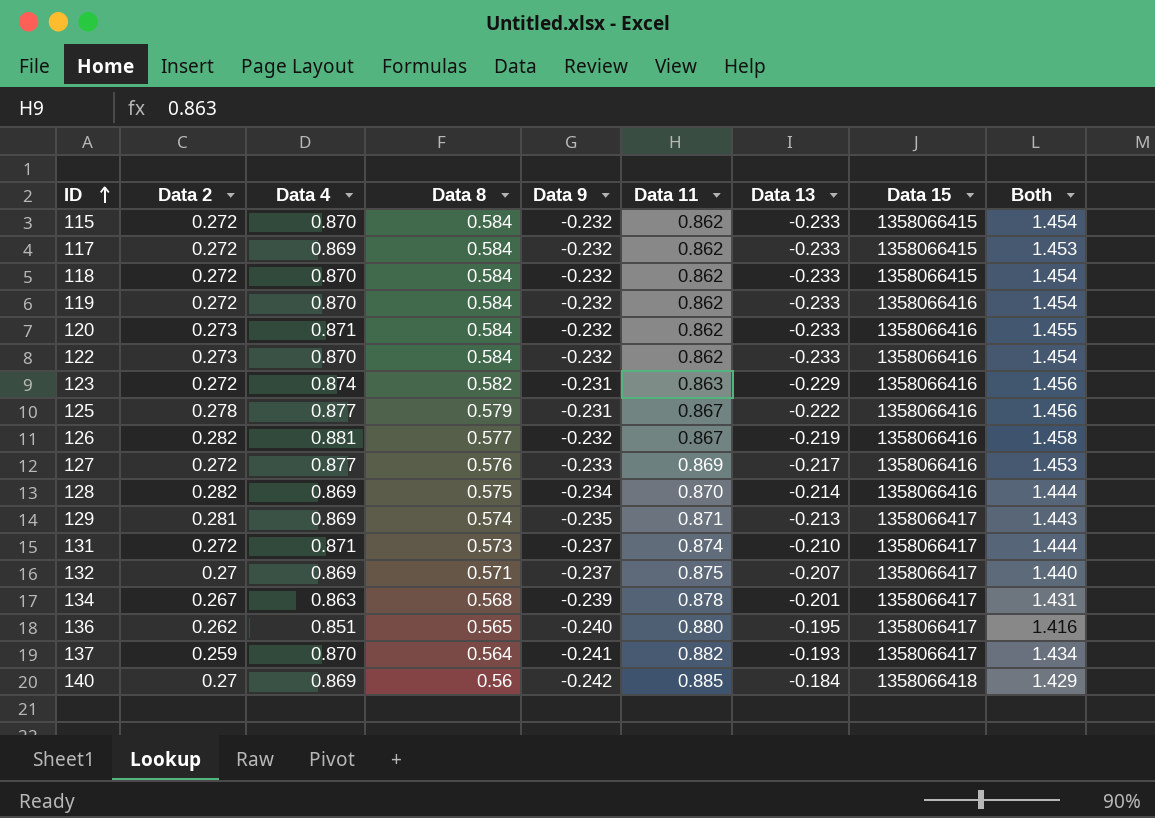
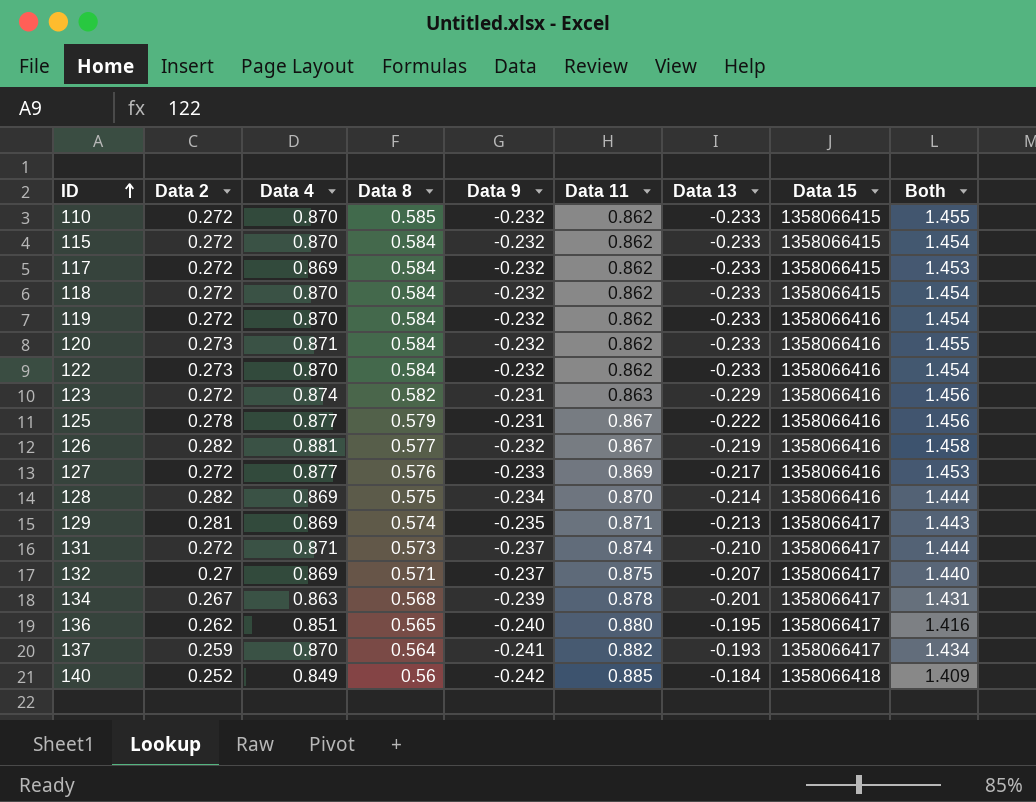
row 110: none -> 0.272 | 0.870 | 0.585 | -0.232 | 0.862 | -0.233 | 1358066415 | 1.455
140 | Data 2: 0.27 -> 0.252
140 | Data 4: 0.869 -> 0.849
140 | Both: 1.429 -> 1.409

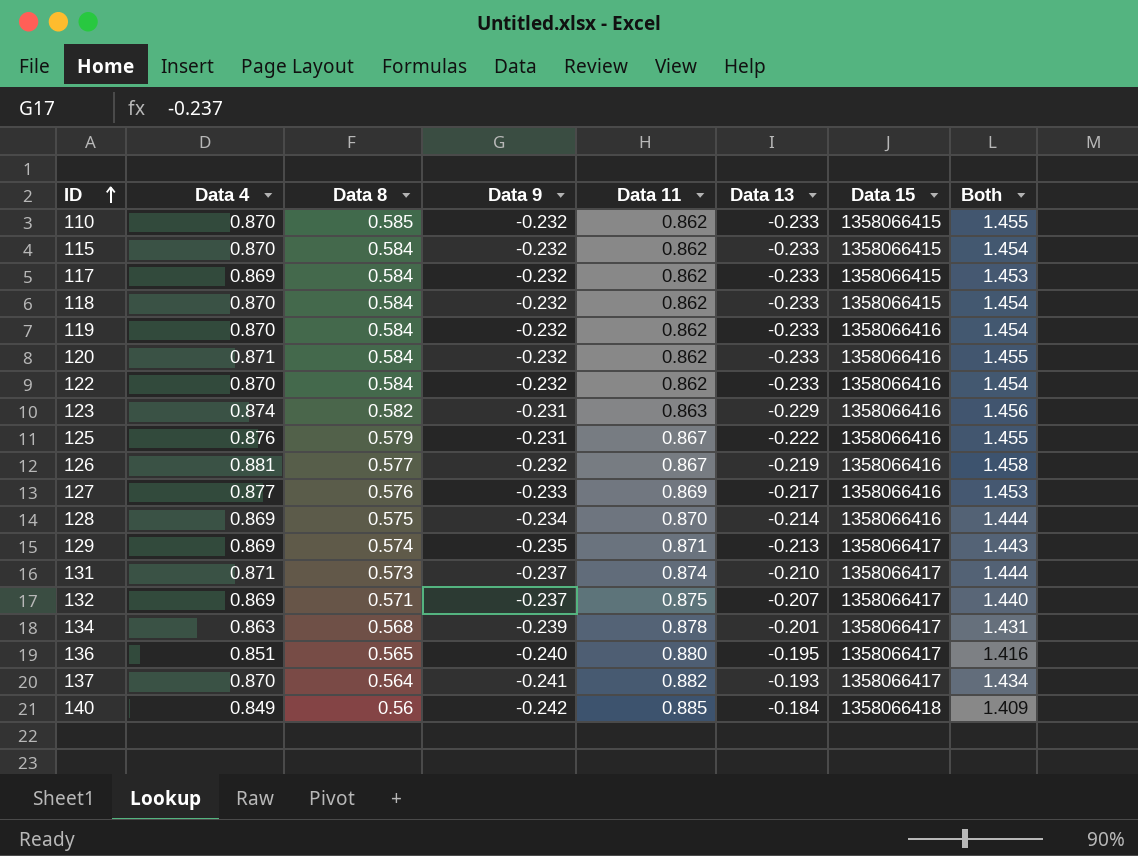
column Data 2 | position: 2 -> none
125 | Data 4: 0.877 -> 0.876
125 | Both: 1.456 -> 1.455

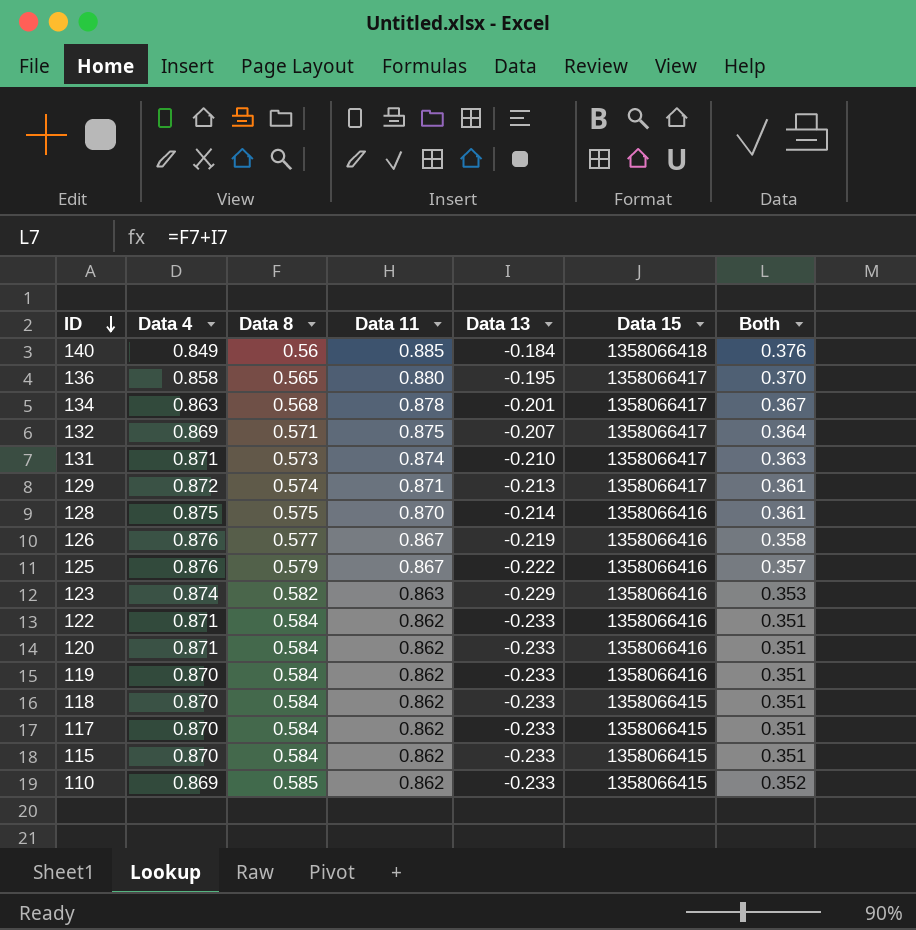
row order: ID ascending -> ID descending
column Data 9 | position: 4 -> none
column Both | formula: [Data 4] + [Data 8] -> [Data 8] + [Data 13]
row 127: 0.877 | 0.576 | -0.233 | 0.869 | -0.217 | 1358066416 | 1.453 -> none
row 137: 0.870 | 0.564 | -0.241 | 0.882 | -0.193 | 1358066417 | 1.434 -> none
136 | Data 4: 0.851 -> 0.858
129 | Data 4: 0.869 -> 0.872
128 | Data 4: 0.869 -> 0.875
126 | Data 4: 0.881 -> 0.876
122 | Data 4: 0.870 -> 0.871
117 | Data 4: 0.869 -> 0.870
110 | Data 4: 0.870 -> 0.869

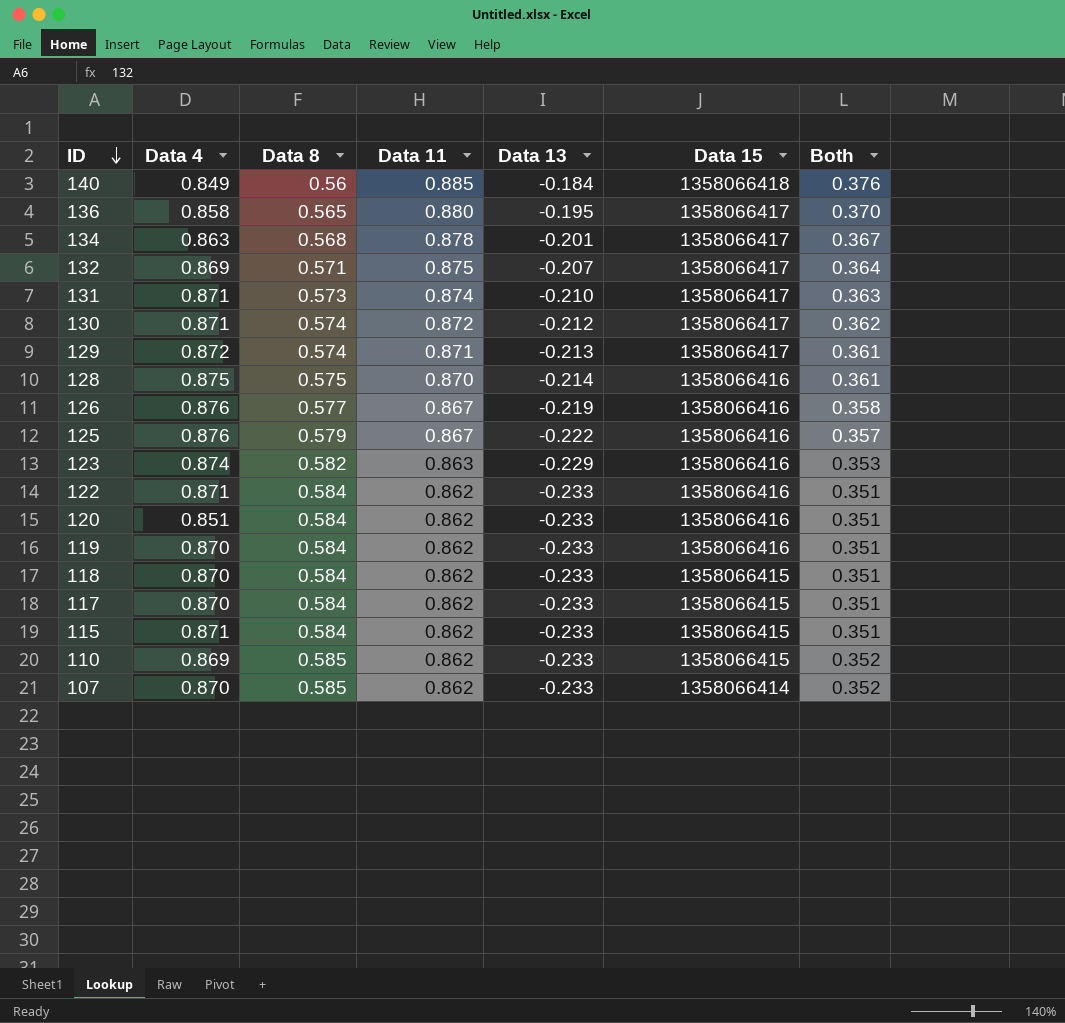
row 130: none -> 0.871 | 0.574 | 0.872 | -0.212 | 1358066417 | 0.362
120 | Data 4: 0.871 -> 0.851
115 | Data 4: 0.870 -> 0.871
row 107: none -> 0.870 | 0.585 | 0.862 | -0.233 | 1358066414 | 0.352

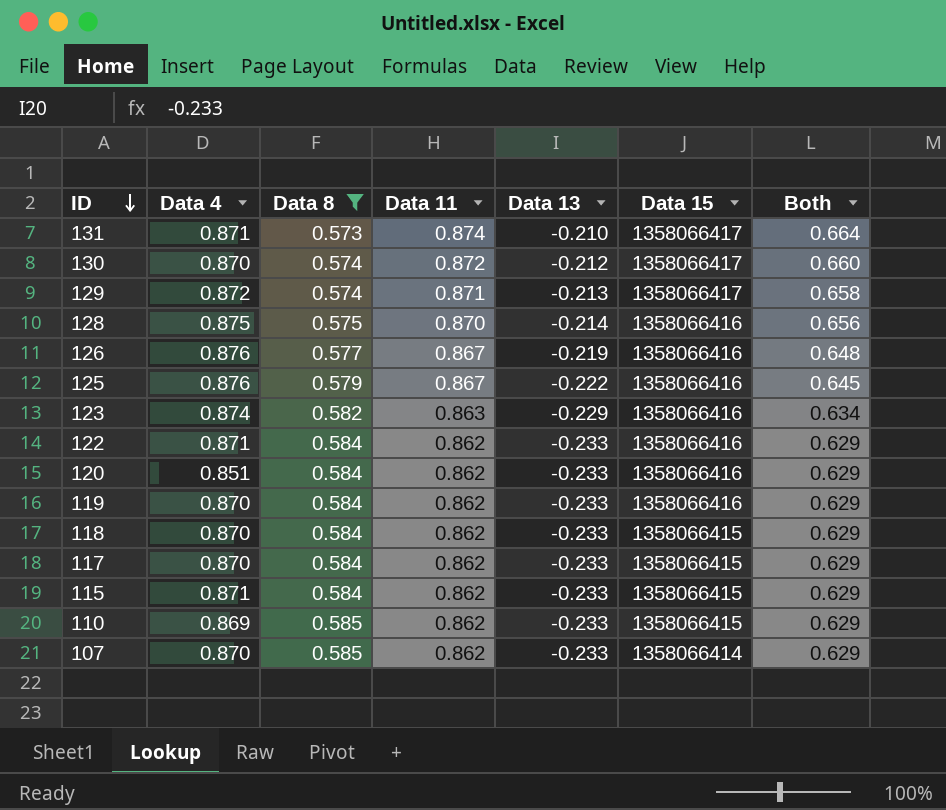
filter: none -> Data 8 >= 0.573
column Both | formula: [Data 8] + [Data 13] -> [Data 11] + [Data 13]
130 | Data 4: 0.871 -> 0.870

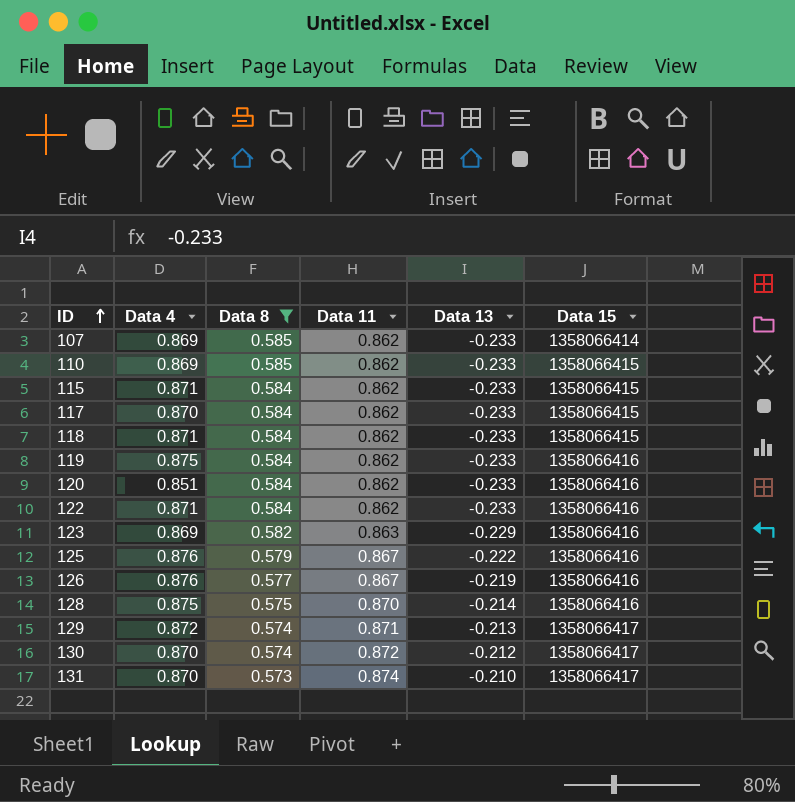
row order: ID descending -> ID ascending
column Both | formula: [Data 11] + [Data 13] -> none
107 | Data 4: 0.870 -> 0.869
118 | Data 4: 0.870 -> 0.871
119 | Data 4: 0.870 -> 0.875
123 | Data 4: 0.874 -> 0.869
131 | Data 4: 0.871 -> 0.870

